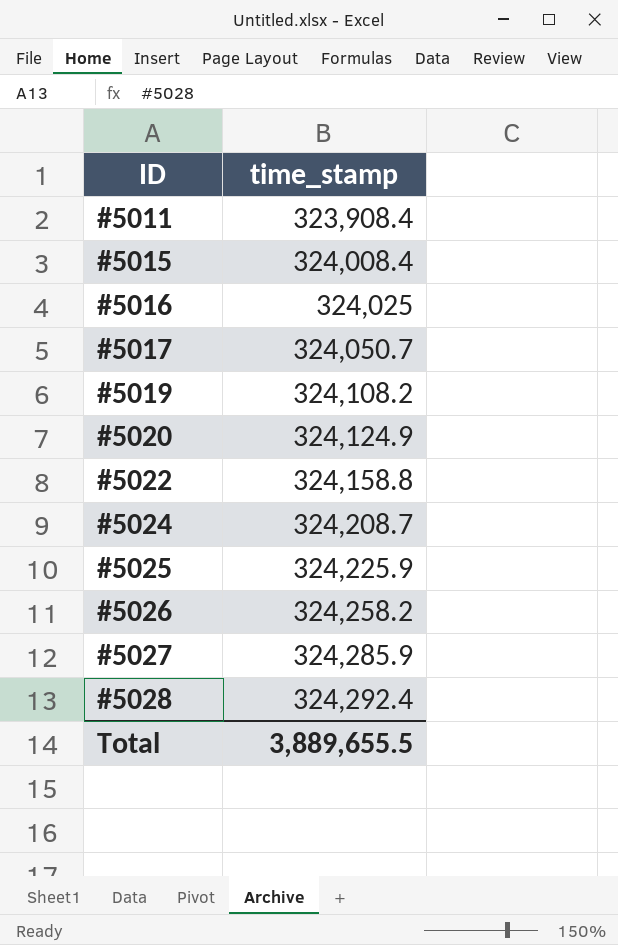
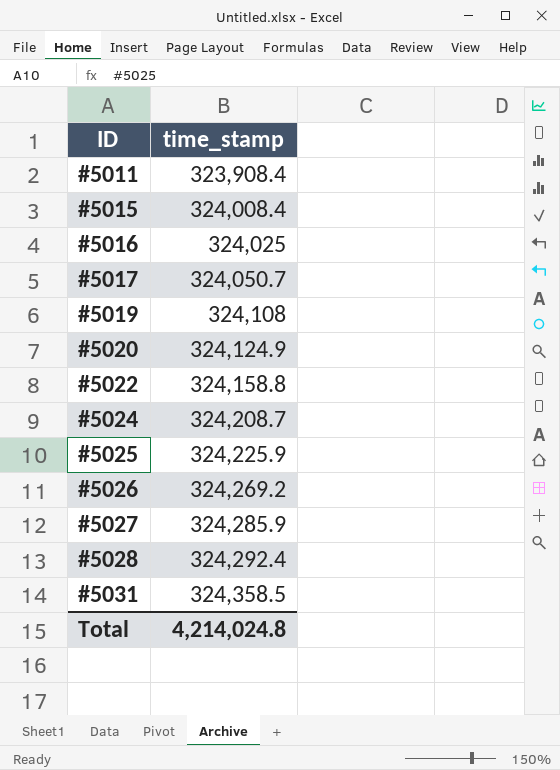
#5019 | time_stamp: 324,108.2 -> 324,108
#5026 | time_stamp: 324,258.2 -> 324,269.2
row #5031: none -> 324,358.5
Total | time_stamp: 3,889,655.5 -> 4,214,024.8

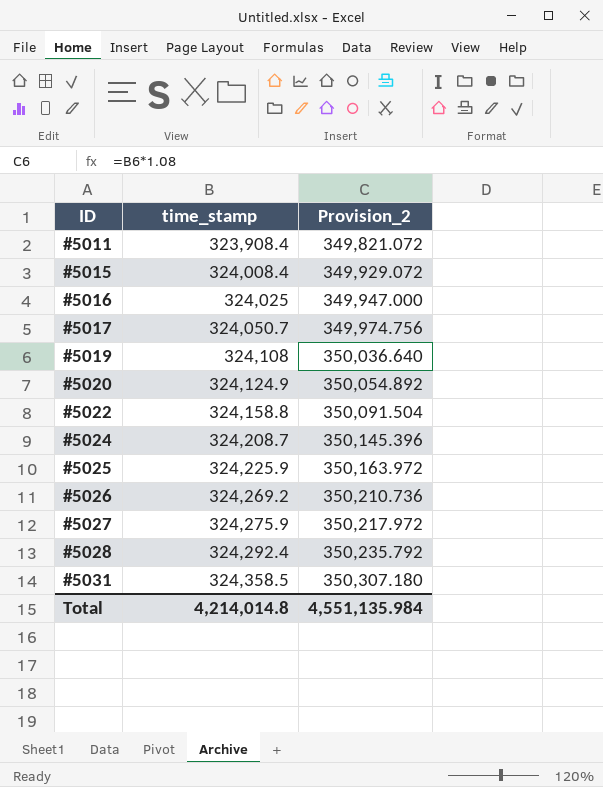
column Provision_2 | formula: none -> [time_stamp] * 1.08
#5027 | time_stamp: 324,285.9 -> 324,275.9
Total | time_stamp: 4,214,024.8 -> 4,214,014.8

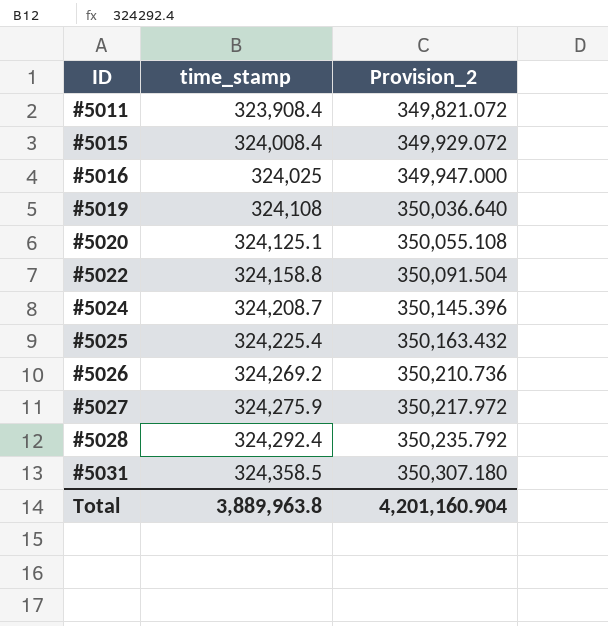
row #5017: 324,050.7 | 349,974.756 -> none
#5020 | time_stamp: 324,124.9 -> 324,125.1
#5020 | Provision_2: 350,054.892 -> 350,055.108
#5025 | time_stamp: 324,225.9 -> 324,225.4
#5025 | Provision_2: 350,163.972 -> 350,163.432
Total | time_stamp: 4,214,014.8 -> 3,889,963.8
Total | Provision_2: 4,551,135.984 -> 4,201,160.904

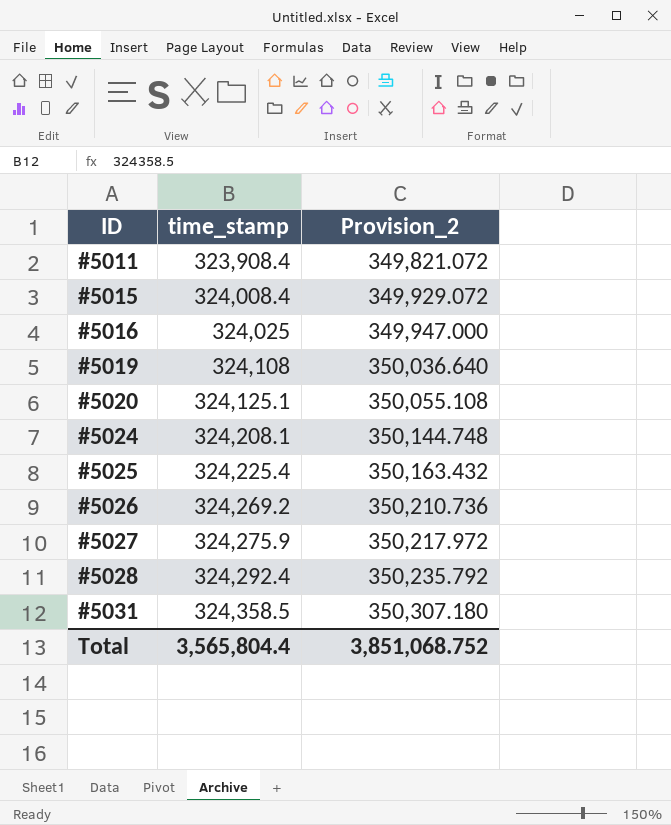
row #5022: 324,158.8 | 350,091.504 -> none
#5024 | time_stamp: 324,208.7 -> 324,208.1
#5024 | Provision_2: 350,145.396 -> 350,144.748
Total | time_stamp: 3,889,963.8 -> 3,565,804.4
Total | Provision_2: 4,201,160.904 -> 3,851,068.752

